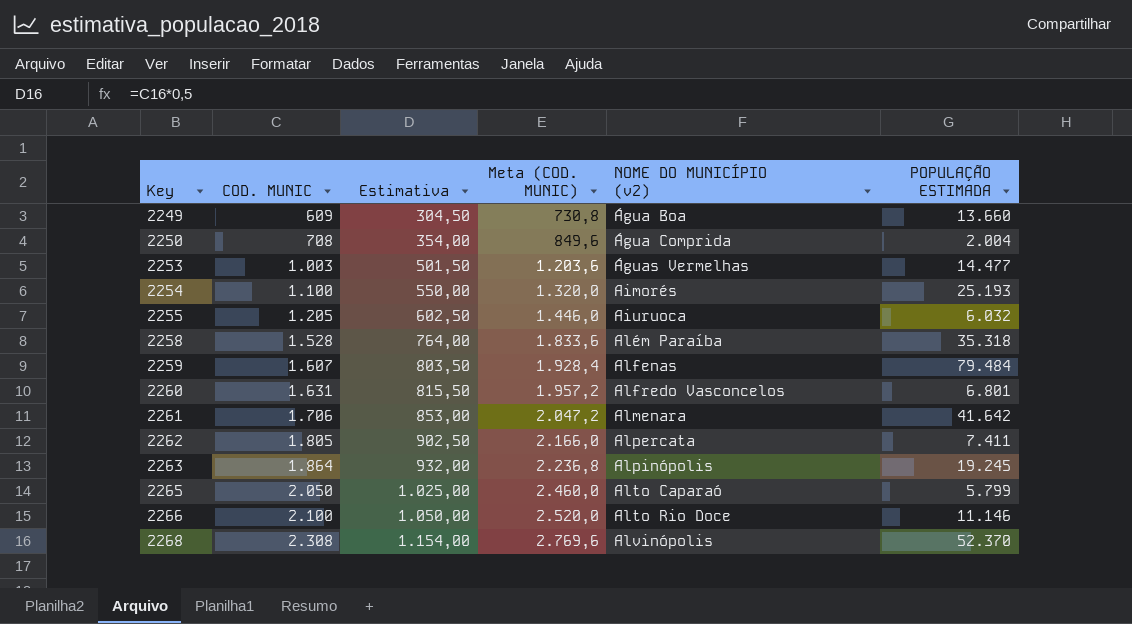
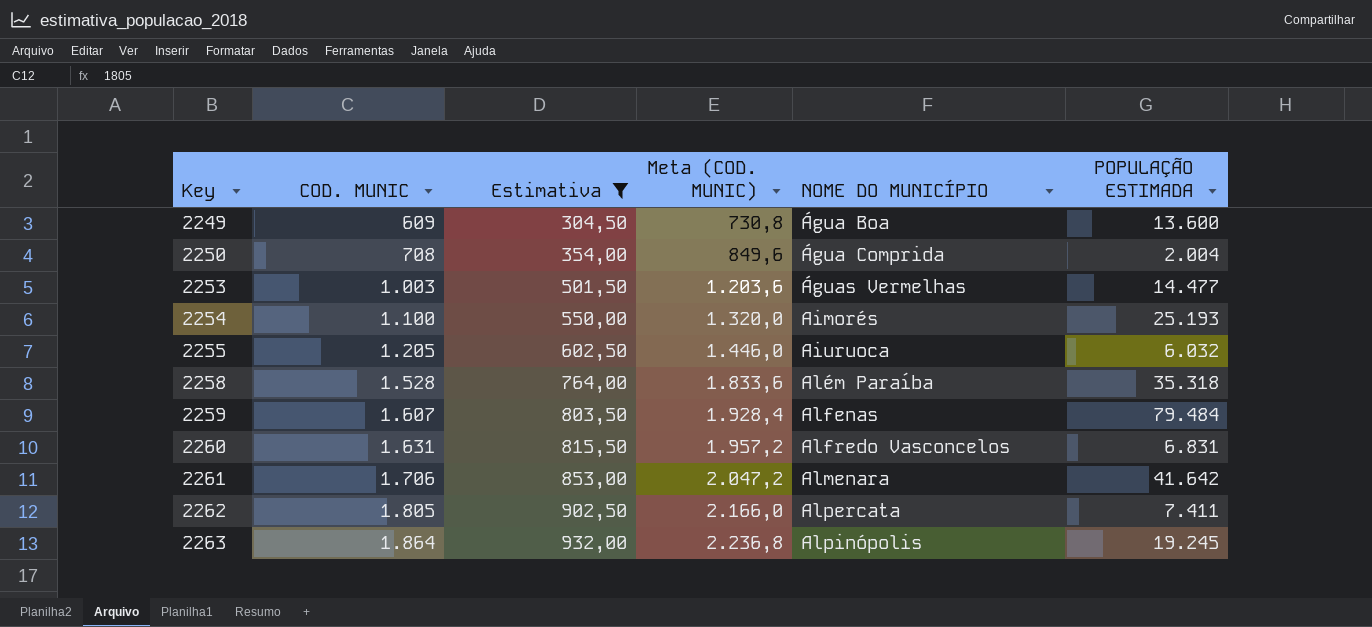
filter: none -> Estimativa <= 932,00
column name: NOME DO MUNICÍPIO (v2) -> NOME DO MUNICÍPIO
2249 | POPULAÇÃO ESTIMADA: 13.660 -> 13.600
2260 | POPULAÇÃO ESTIMADA: 6.801 -> 6.831

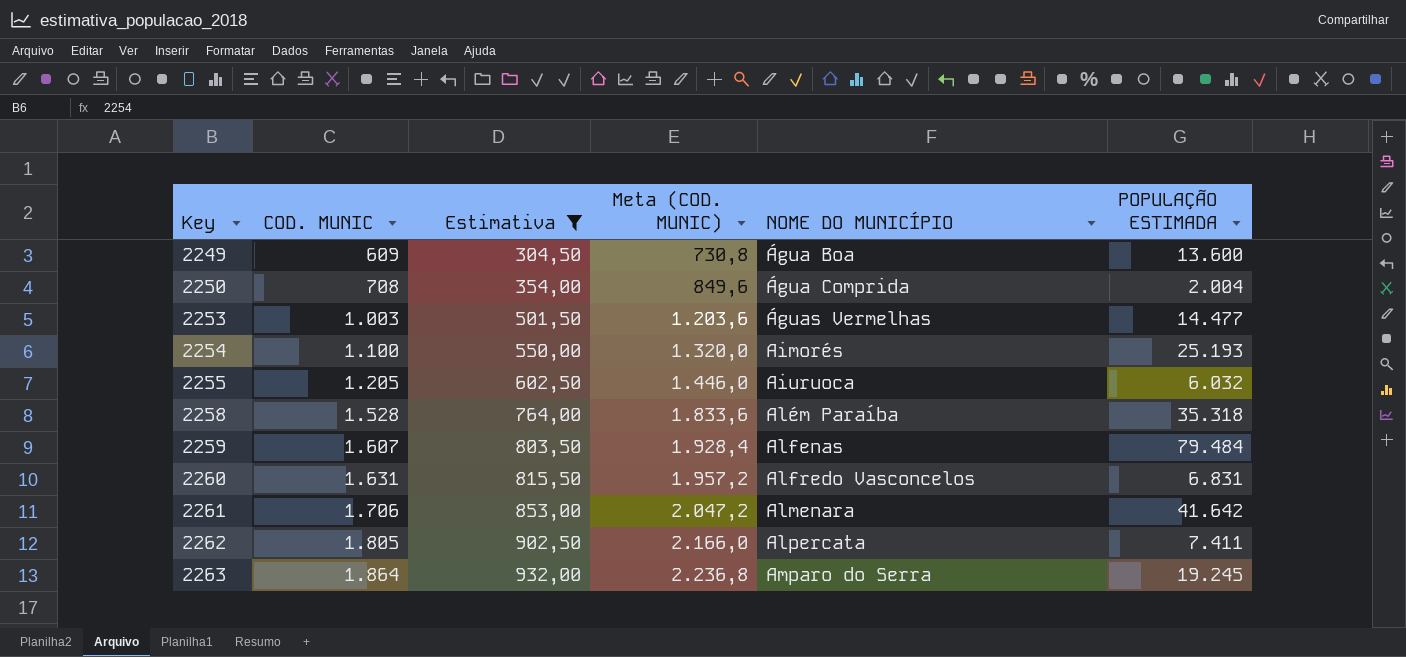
2263 | NOME DO MUNICÍPIO: Alpinópolis -> Amparo do Serra

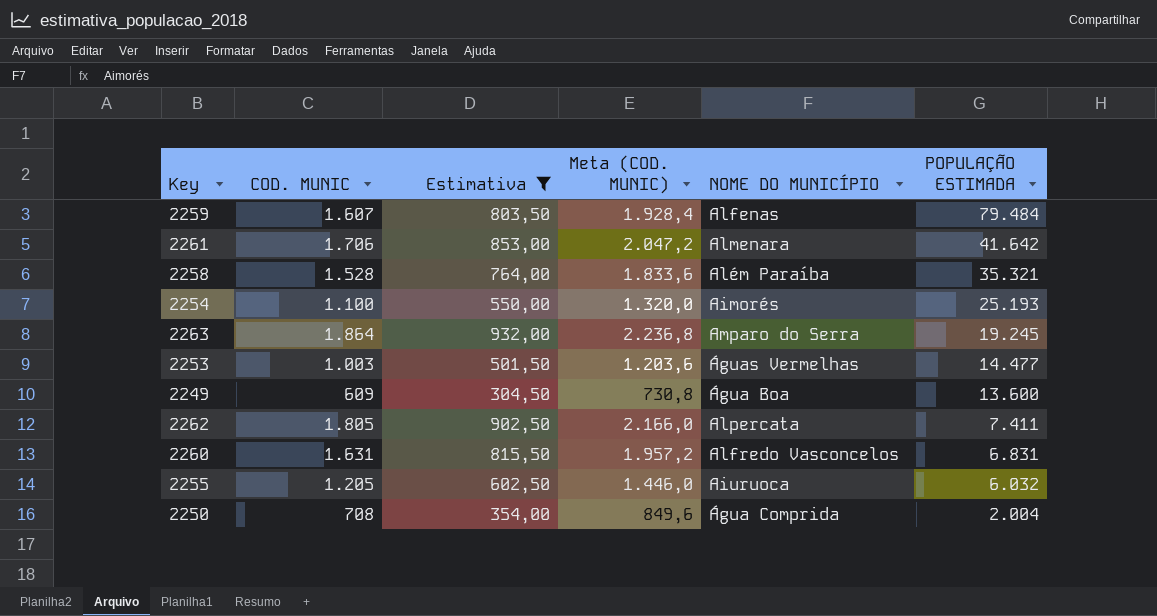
row order: Key ascending -> POPULAÇÃO ESTIMADA descending
2258 | POPULAÇÃO ESTIMADA: 35.318 -> 35.321

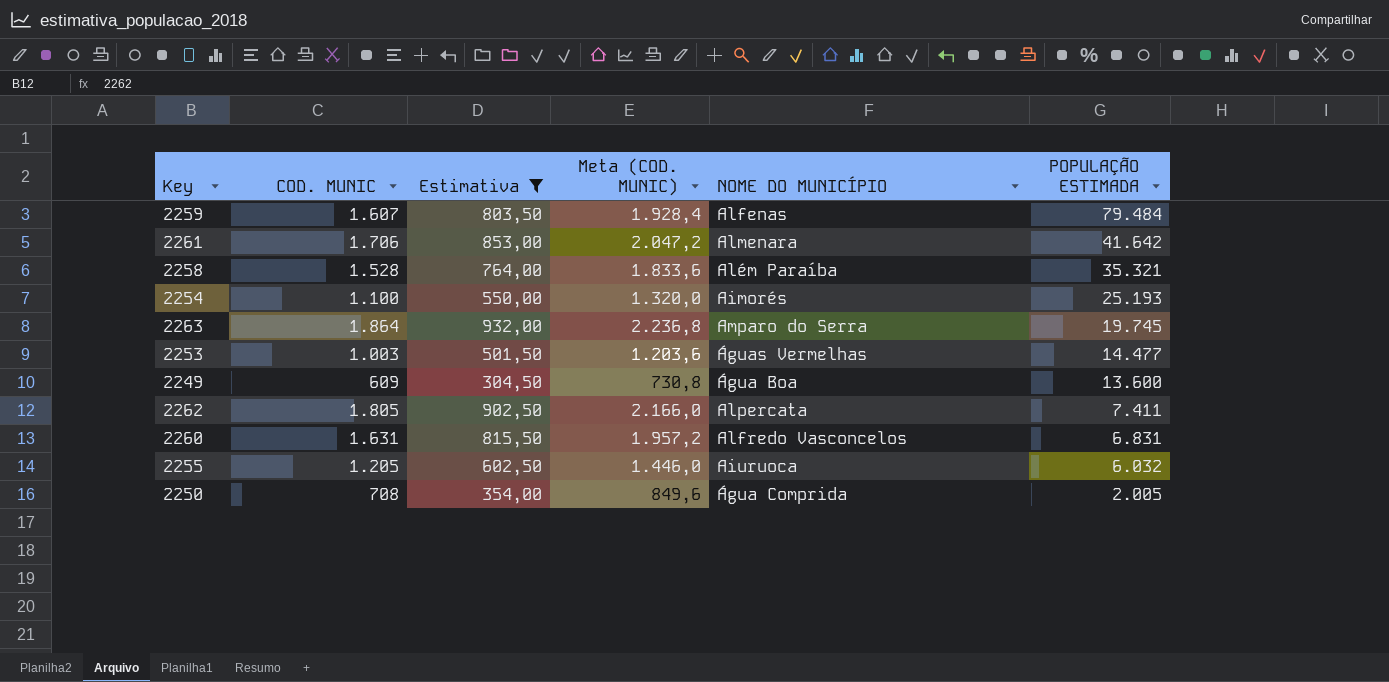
2263 | POPULAÇÃO ESTIMADA: 19.245 -> 19.745
2250 | POPULAÇÃO ESTIMADA: 2.004 -> 2.005

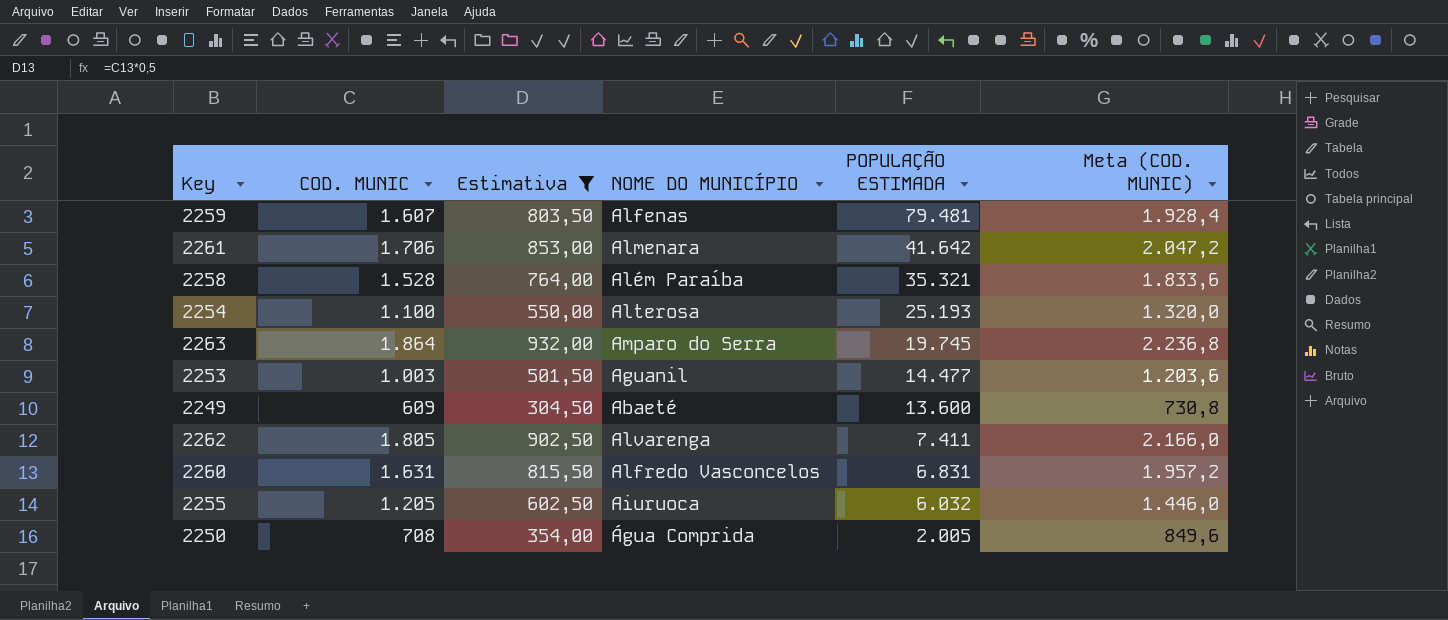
column Meta (COD. MUNIC) | position: 4 -> 6
2259 | POPULAÇÃO ESTIMADA: 79.484 -> 79.481
2254 | NOME DO MUNICÍPIO: Aimorés -> Alterosa
2253 | NOME DO MUNICÍPIO: Águas Vermelhas -> Aguanil
2249 | NOME DO MUNICÍPIO: Água Boa -> Abaeté
2262 | NOME DO MUNICÍPIO: Alpercata -> Alvarenga

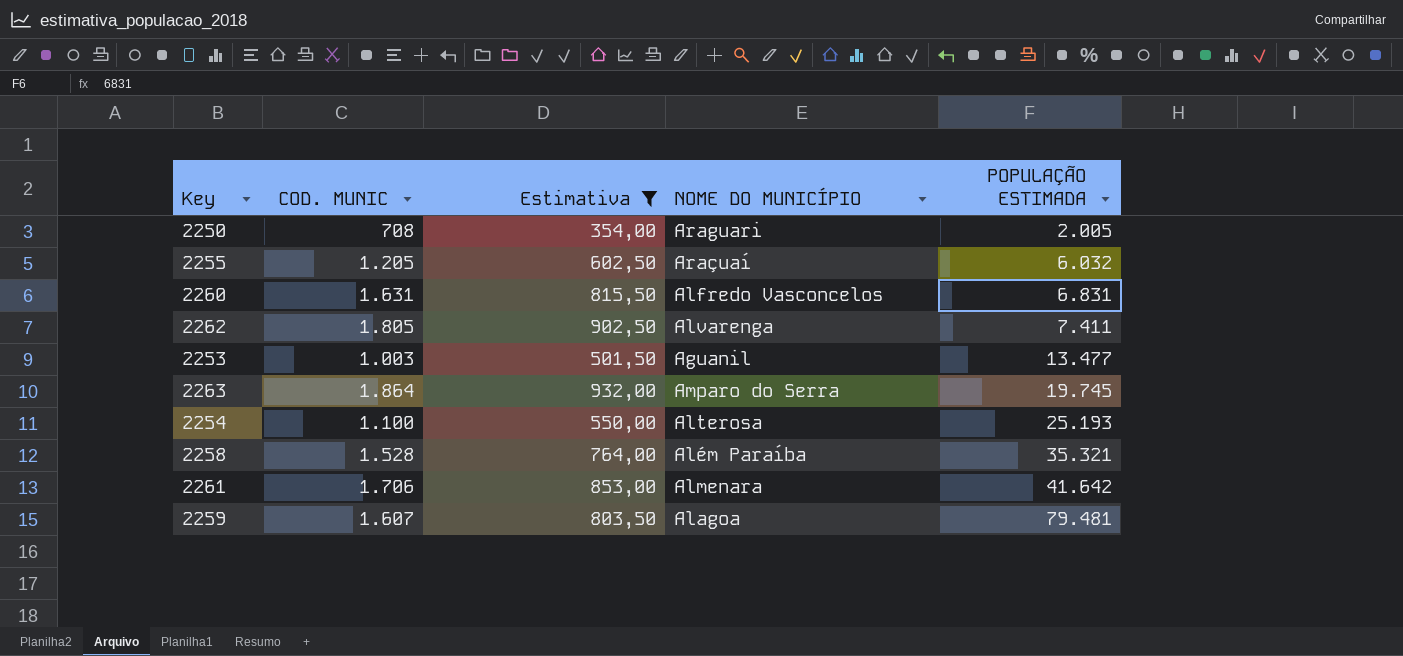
row order: POPULAÇÃO ESTIMADA descending -> POPULAÇÃO ESTIMADA ascending
column Meta (COD. MUNIC) | formula: [COD. MUNIC] * 1,2 -> none
row 2249: 609 | 304,50 | Abaeté | 13.600 | 730,8 -> none
2250 | NOME DO MUNICÍPIO: Água Comprida -> Araguari
2255 | NOME DO MUNICÍPIO: Aiuruoca -> Araçuaí
2253 | POPULAÇÃO ESTIMADA: 14.477 -> 13.477
2259 | NOME DO MUNICÍPIO: Alfenas -> Alagoa

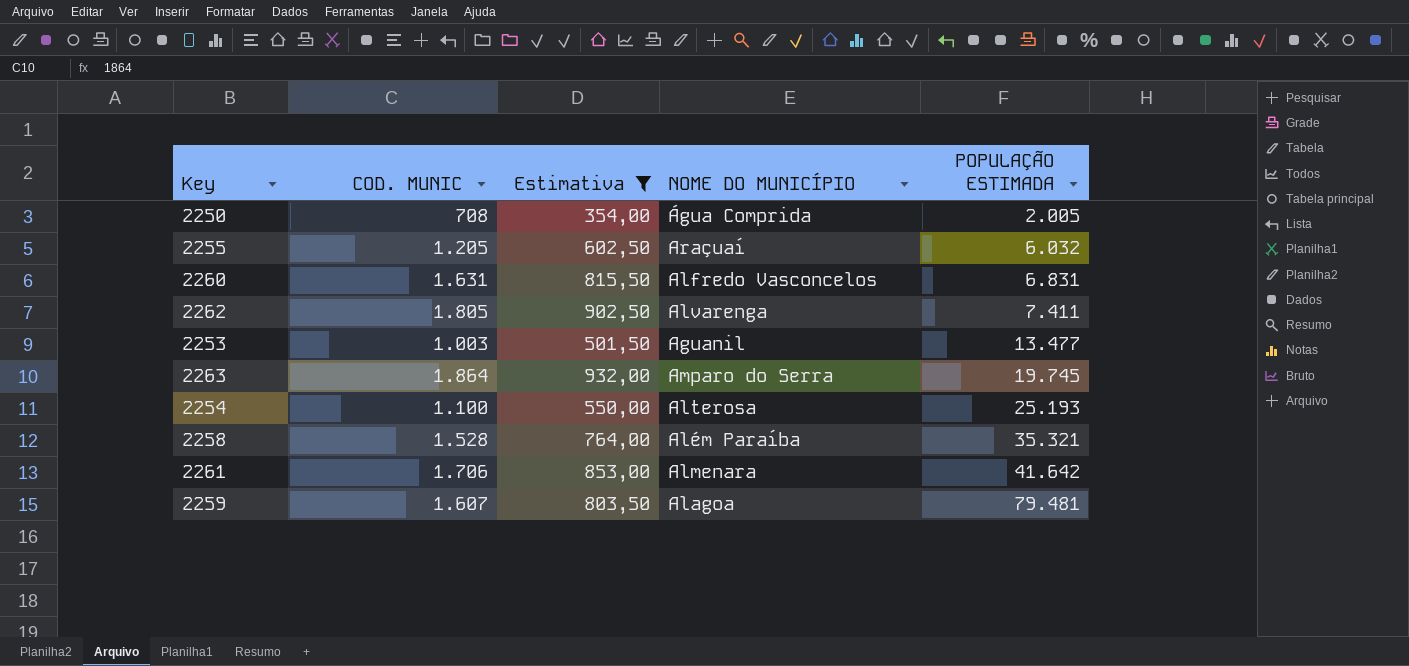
2250 | NOME DO MUNICÍPIO: Araguari -> Água Comprida

